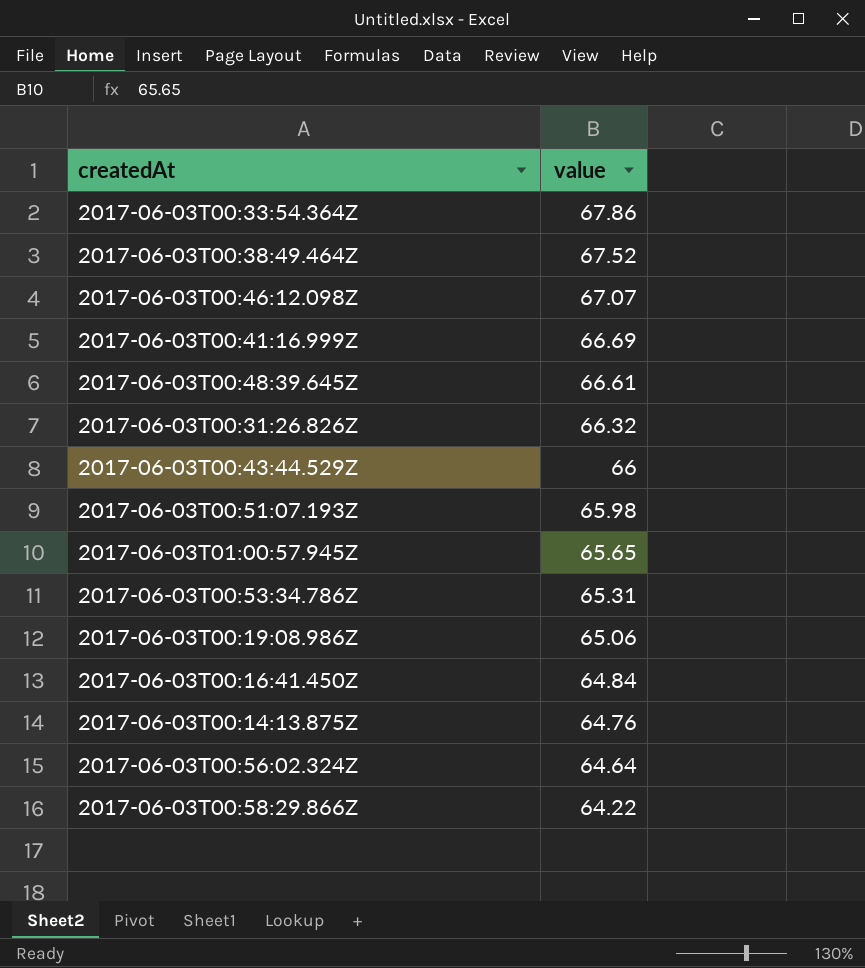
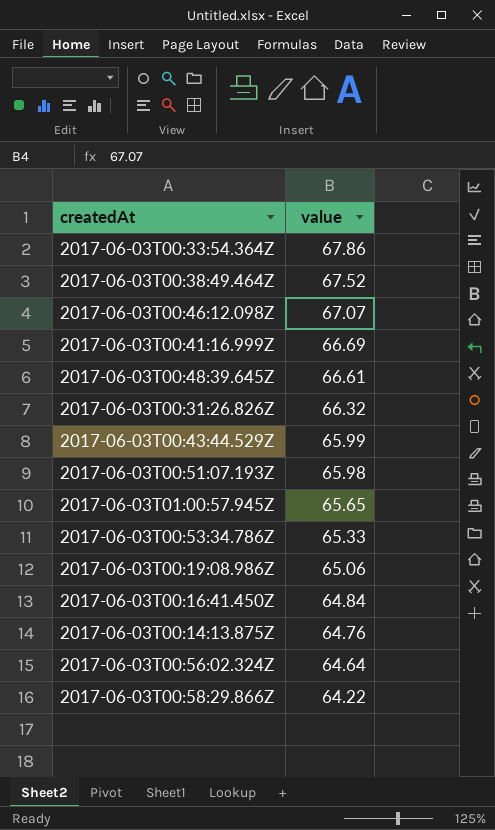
2017-06-03T00:43:44.529Z | value: 66 -> 65.99
2017-06-03T00:53:34.786Z | value: 65.31 -> 65.33

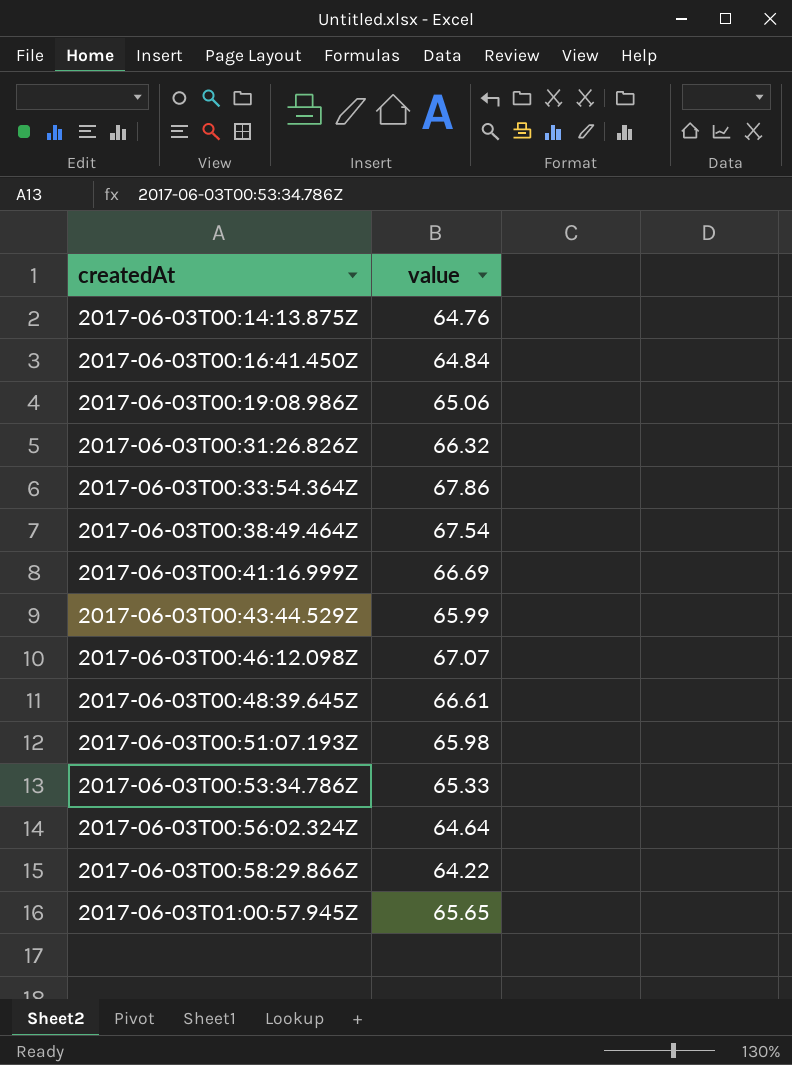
row order: value descending -> createdAt ascending
2017-06-03T00:38:49.464Z | value: 67.52 -> 67.54

